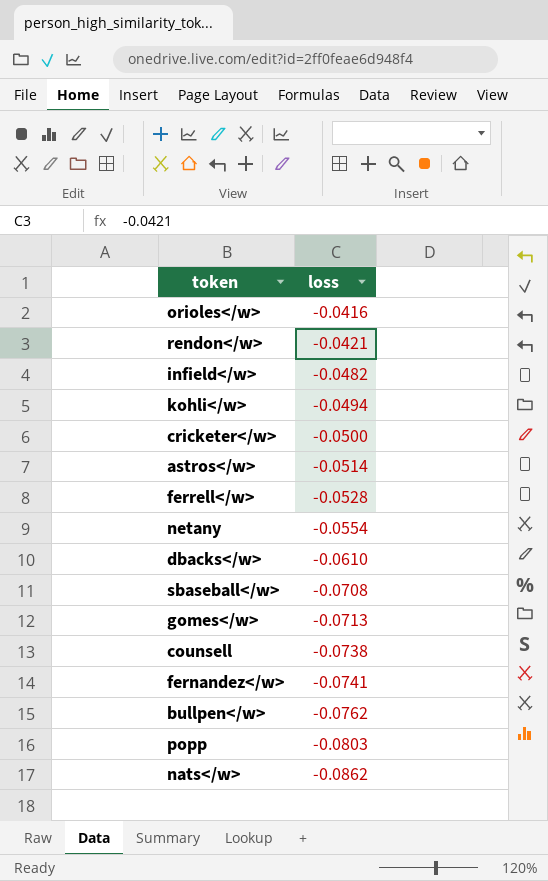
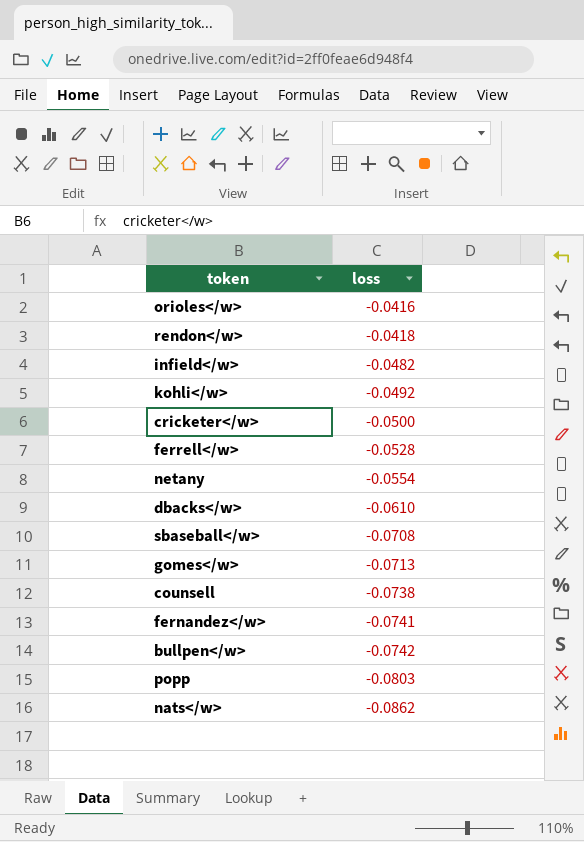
row astros</w>: -0.0514 -> none
rendon</w> | loss: -0.0421 -> -0.0418
kohli</w> | loss: -0.0494 -> -0.0492
bullpen</w> | loss: -0.0762 -> -0.0742

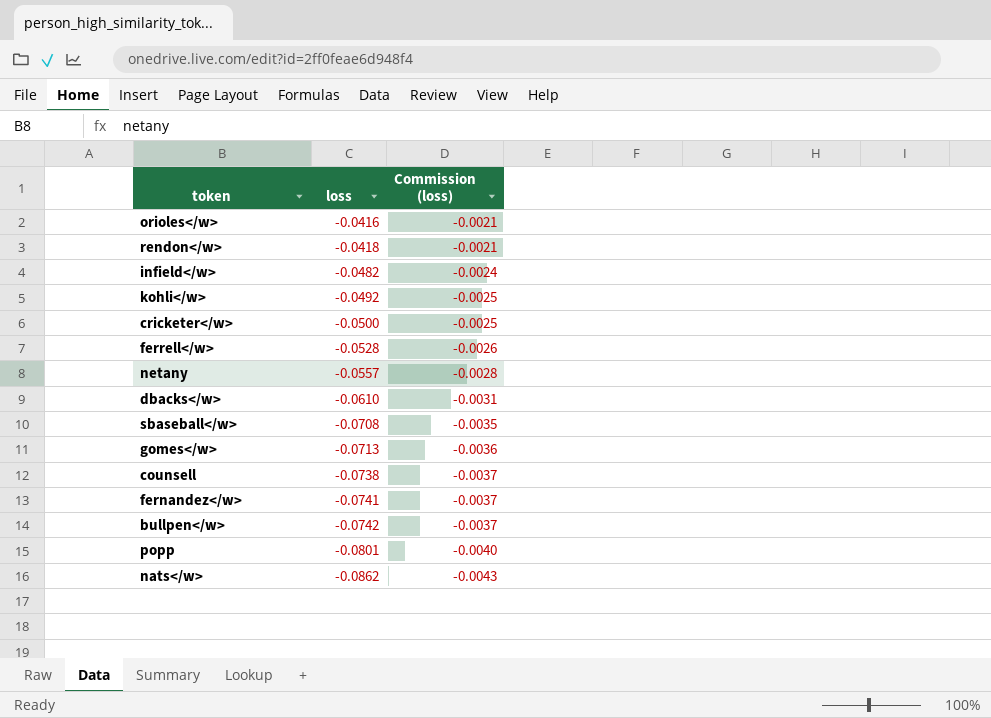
column Commission (loss) | formula: none -> [loss] * 0.05
netany | loss: -0.0554 -> -0.0557
popp | loss: -0.0803 -> -0.0801

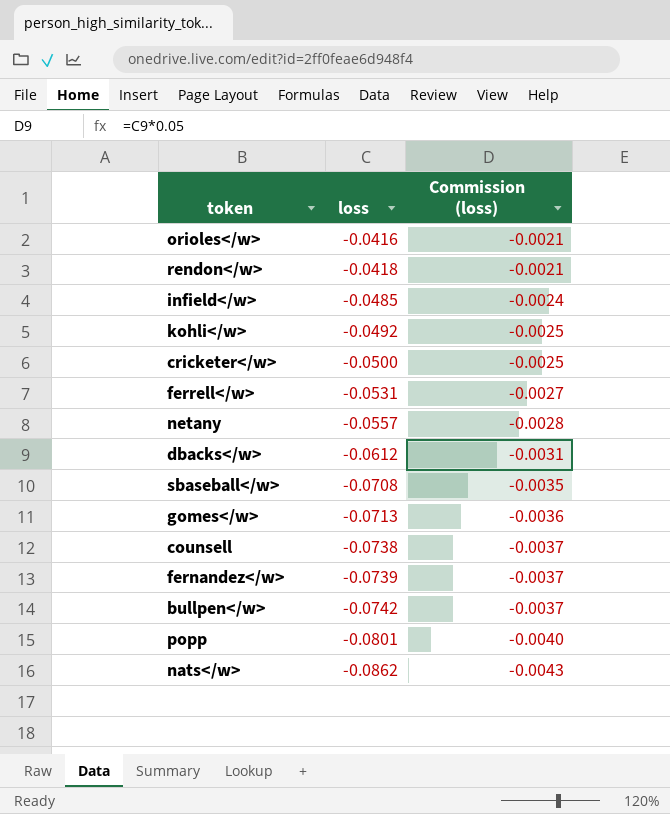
infield</w> | loss: -0.0482 -> -0.0485
ferrell</w> | loss: -0.0528 -> -0.0531
ferrell</w> | Commission (loss): -0.0026 -> -0.0027
dbacks</w> | loss: -0.0610 -> -0.0612
fernandez</w> | loss: -0.0741 -> -0.0739

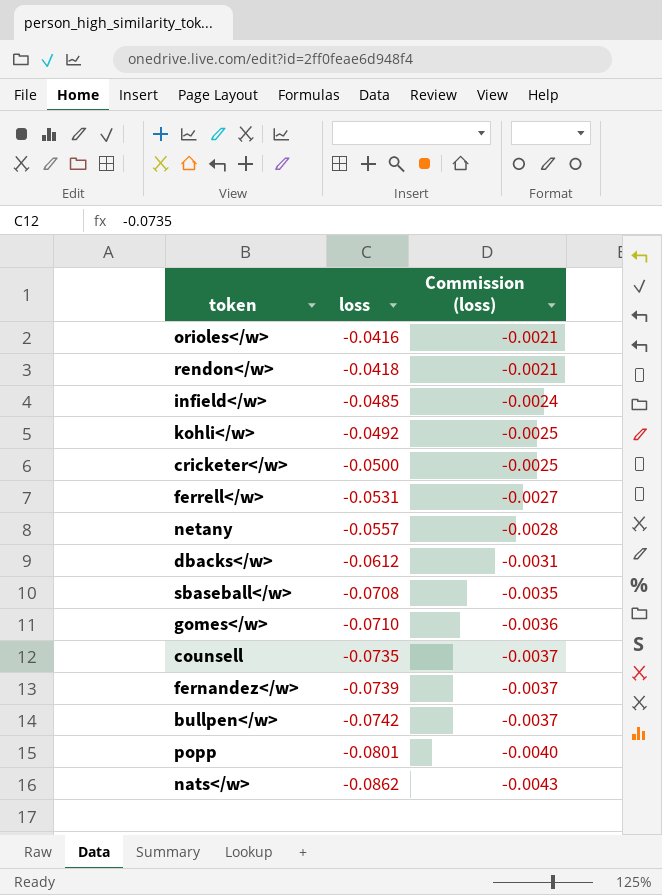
gomes</w> | loss: -0.0713 -> -0.0710
counsell | loss: -0.0738 -> -0.0735

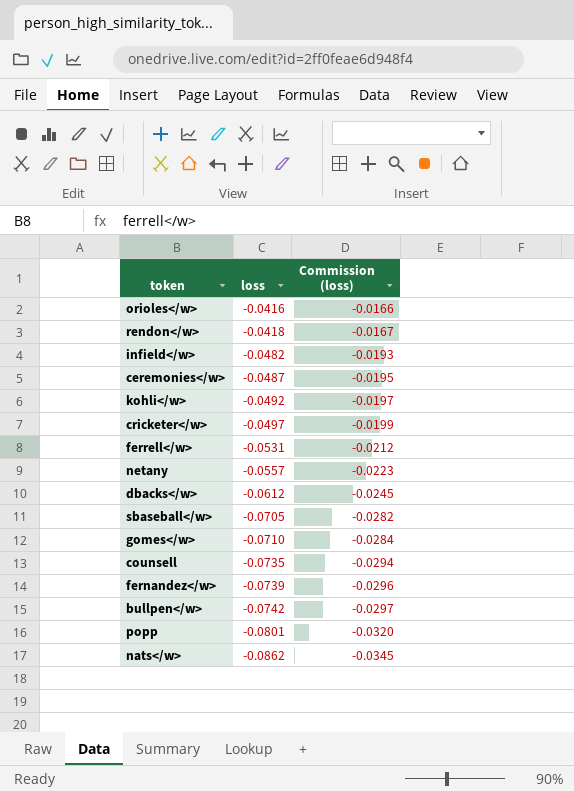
column Commission (loss) | formula: [loss] * 0.05 -> [loss] * 0.4
infield</w> | loss: -0.0485 -> -0.0482
row ceremonies</w>: none -> -0.0487 | -0.0195
cricketer</w> | loss: -0.0500 -> -0.0497
sbaseball</w> | loss: -0.0708 -> -0.0705

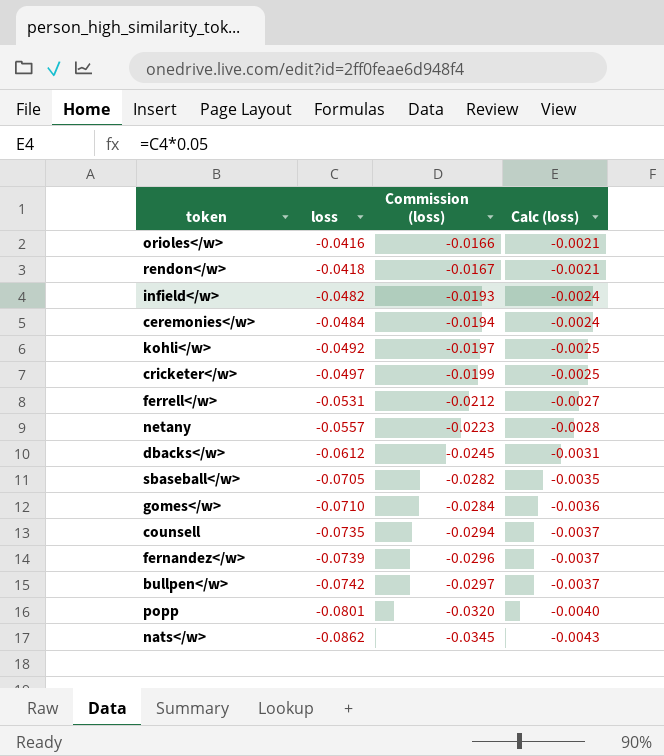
column Calc (loss) | formula: none -> [loss] * 0.05
ceremonies</w> | loss: -0.0487 -> -0.0484
ceremonies</w> | Commission (loss): -0.0195 -> -0.0194

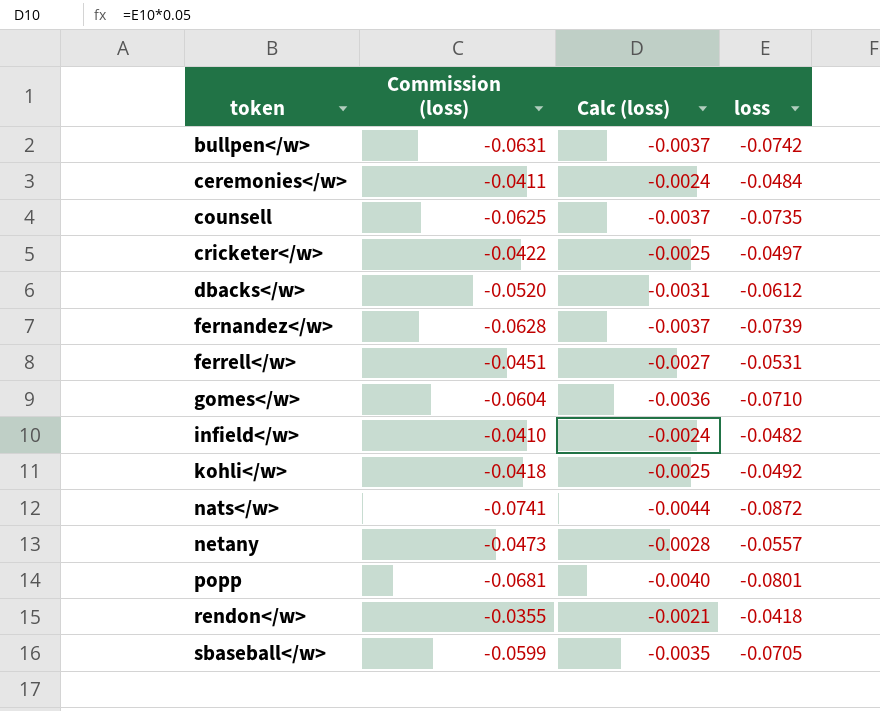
row order: loss descending -> token ascending
column Commission (loss) | formula: [loss] * 0.4 -> [loss] * 0.85
column loss | position: 2 -> 4
row orioles</w>: -0.0416 | -0.0166 | -0.0021 -> none
nats</w> | Calc (loss): -0.0043 -> -0.0044
nats</w> | loss: -0.0862 -> -0.0872

